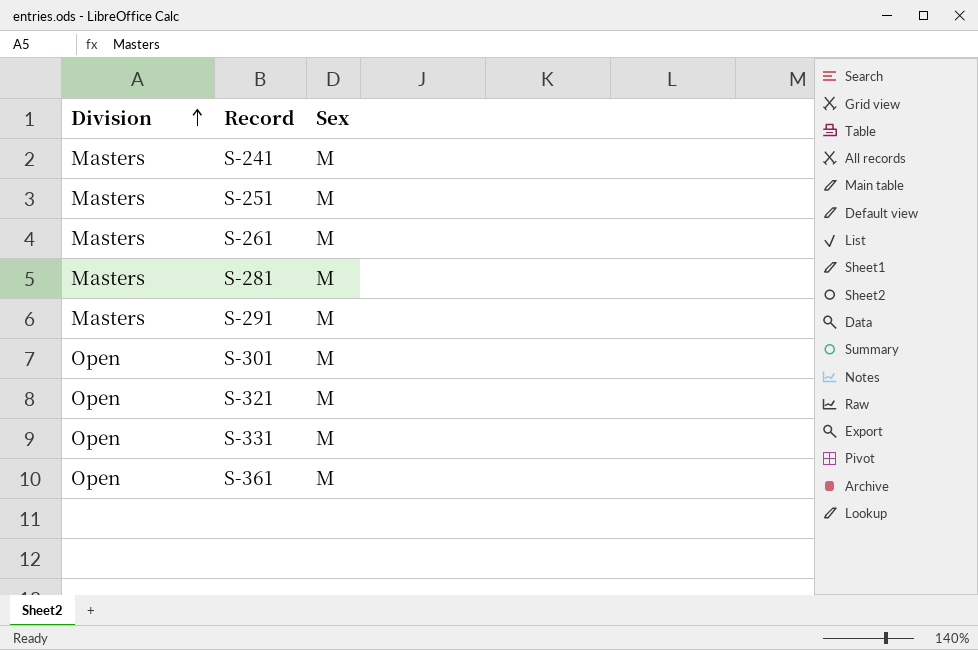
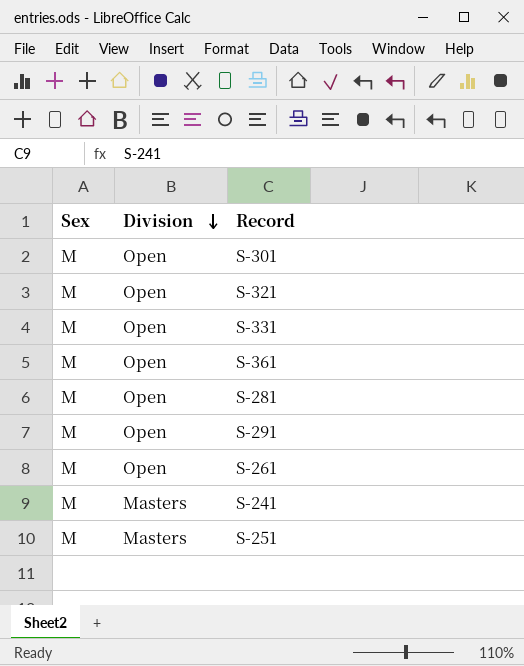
row order: Division ascending -> Division descending
column Sex | position: 3 -> 1
S-281 | Division: Masters -> Open
S-291 | Division: Masters -> Open
S-261 | Division: Masters -> Open

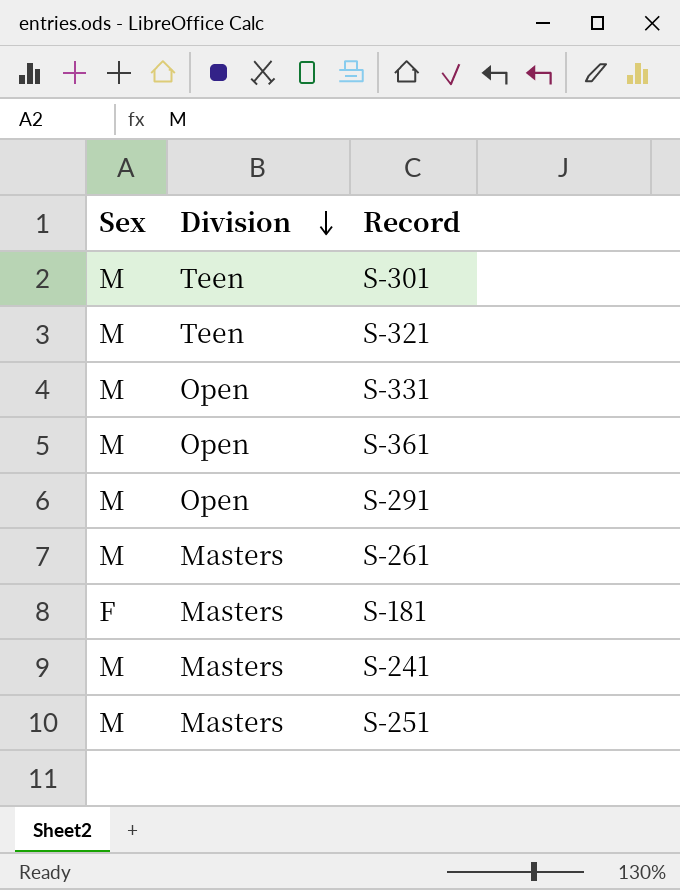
row S-281: M | Open -> none
S-301 | Division: Open -> Teen
S-321 | Division: Open -> Teen
S-261 | Division: Open -> Masters
row S-181: none -> F | Masters

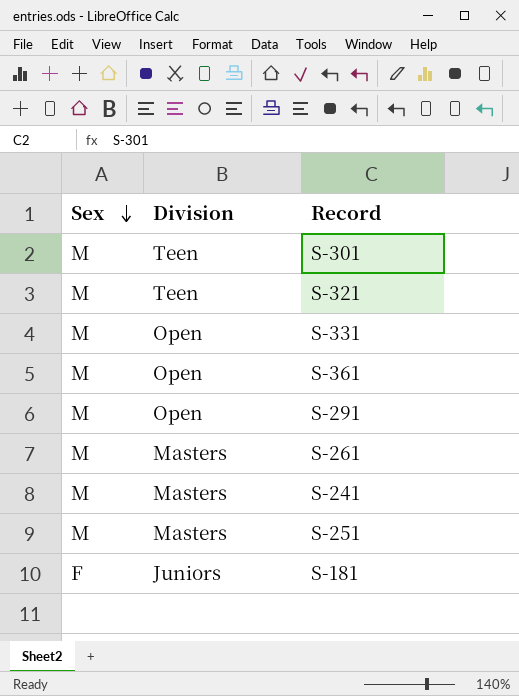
row order: Division descending -> Sex descending
S-181 | Division: Masters -> Juniors

